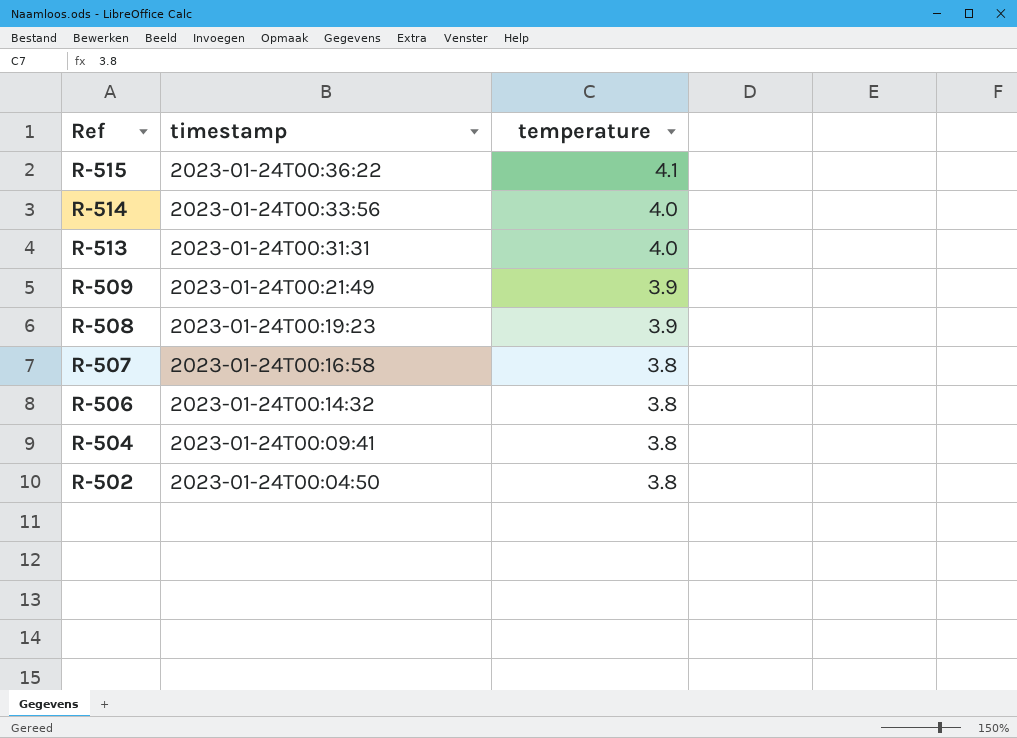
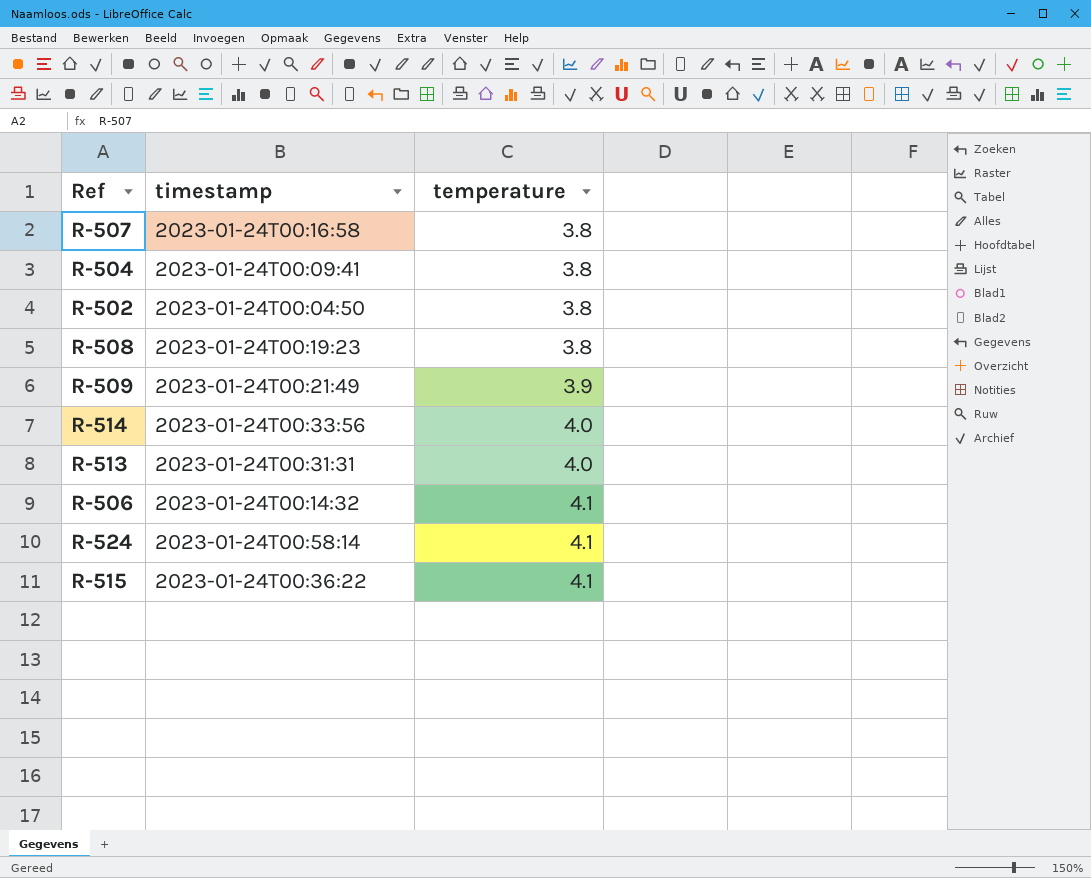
row order: Ref descending -> temperature ascending
R-508 | temperature: 3.9 -> 3.8
R-506 | temperature: 3.8 -> 4.1
row R-524: none -> 2023-01-24T00:58:14 | 4.1

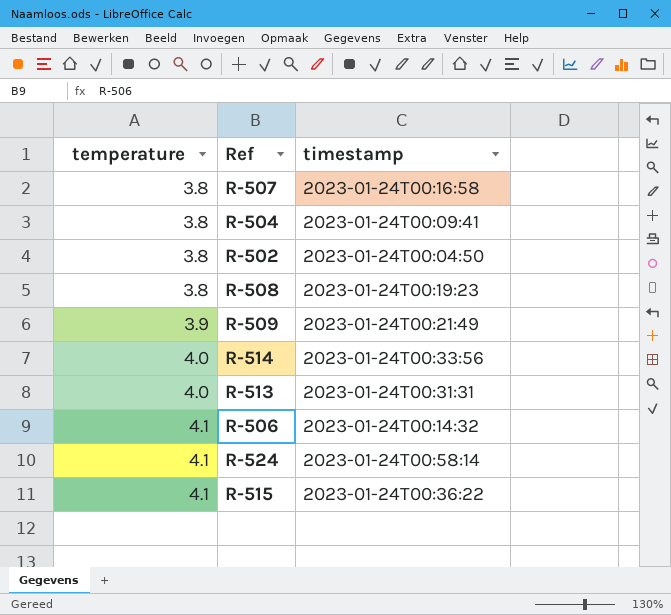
column temperature | position: 3 -> 1

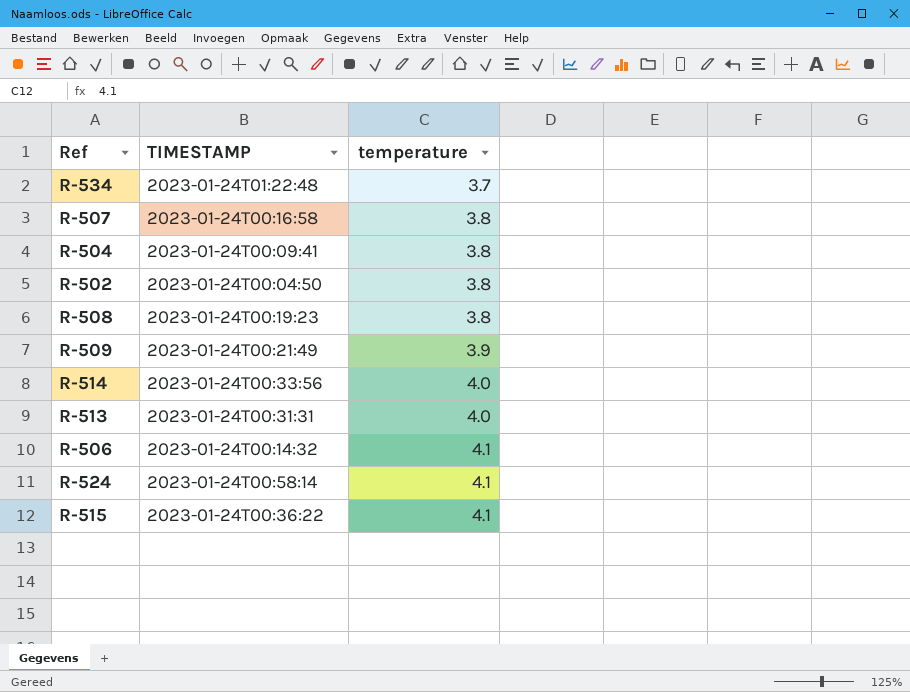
column name: timestamp -> TIMESTAMP
column temperature | position: 1 -> 3
row R-534: none -> 2023-01-24T01:22:48 | 3.7

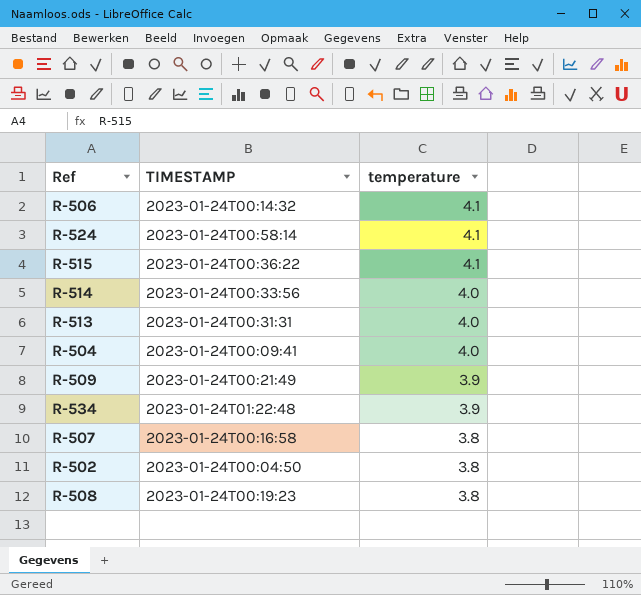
row order: temperature ascending -> temperature descending
R-504 | temperature: 3.8 -> 4.0
R-534 | temperature: 3.7 -> 3.9

